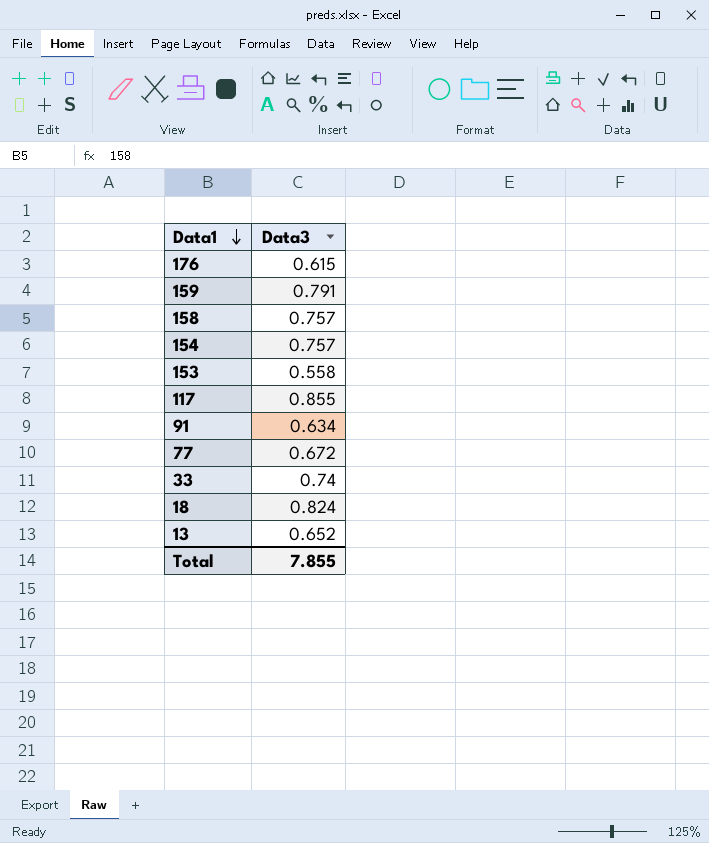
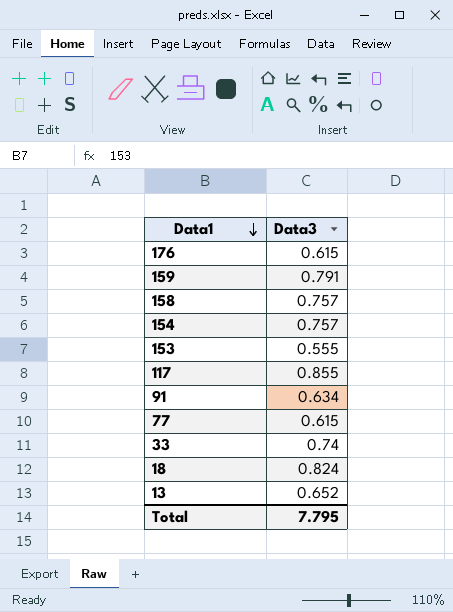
153 | Data3: 0.558 -> 0.555
77 | Data3: 0.672 -> 0.615
Total | Data3: 7.855 -> 7.795

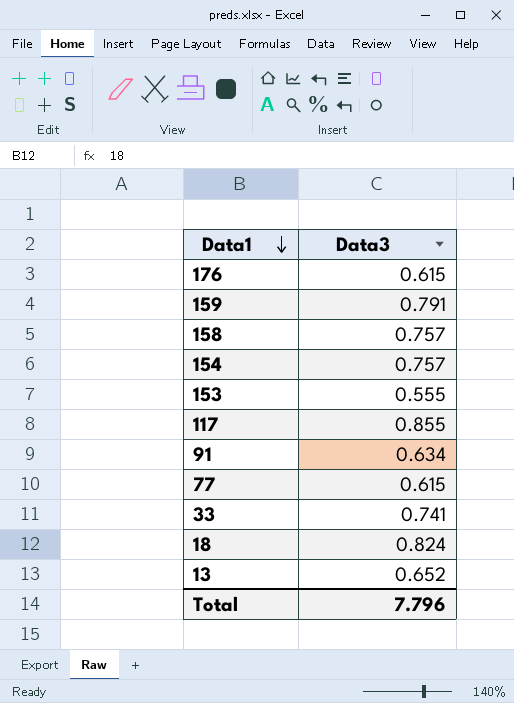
33 | Data3: 0.74 -> 0.741
Total | Data3: 7.795 -> 7.796

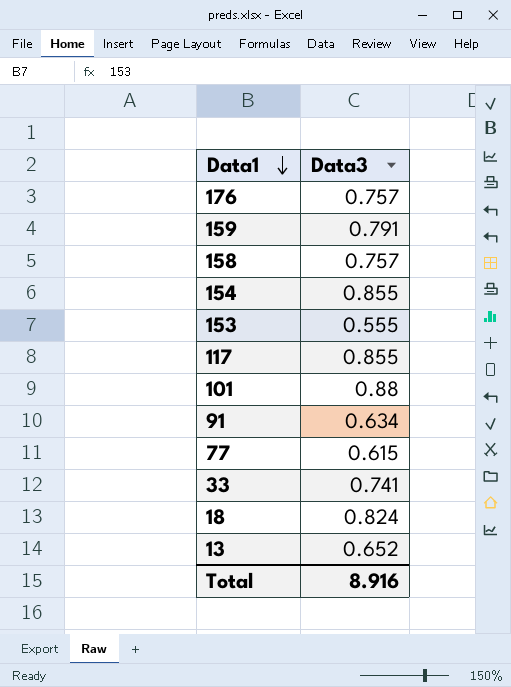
176 | Data3: 0.615 -> 0.757
154 | Data3: 0.757 -> 0.855
row 101: none -> 0.88
Total | Data3: 7.796 -> 8.916

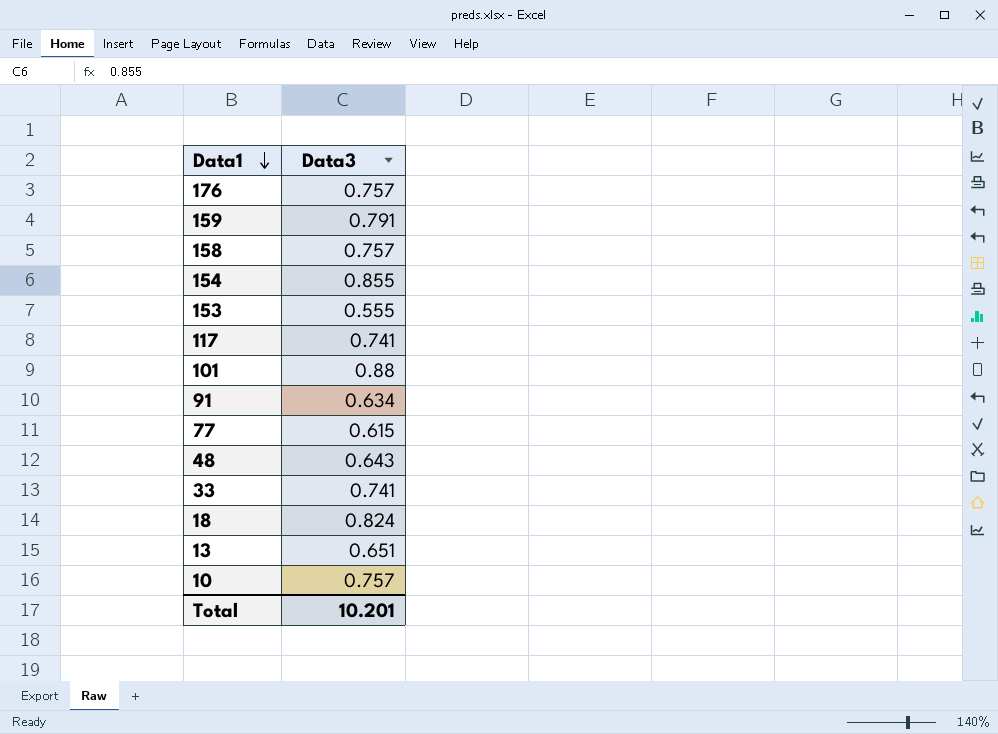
117 | Data3: 0.855 -> 0.741
row 48: none -> 0.643
13 | Data3: 0.652 -> 0.651
row 10: none -> 0.757
Total | Data3: 8.916 -> 10.201

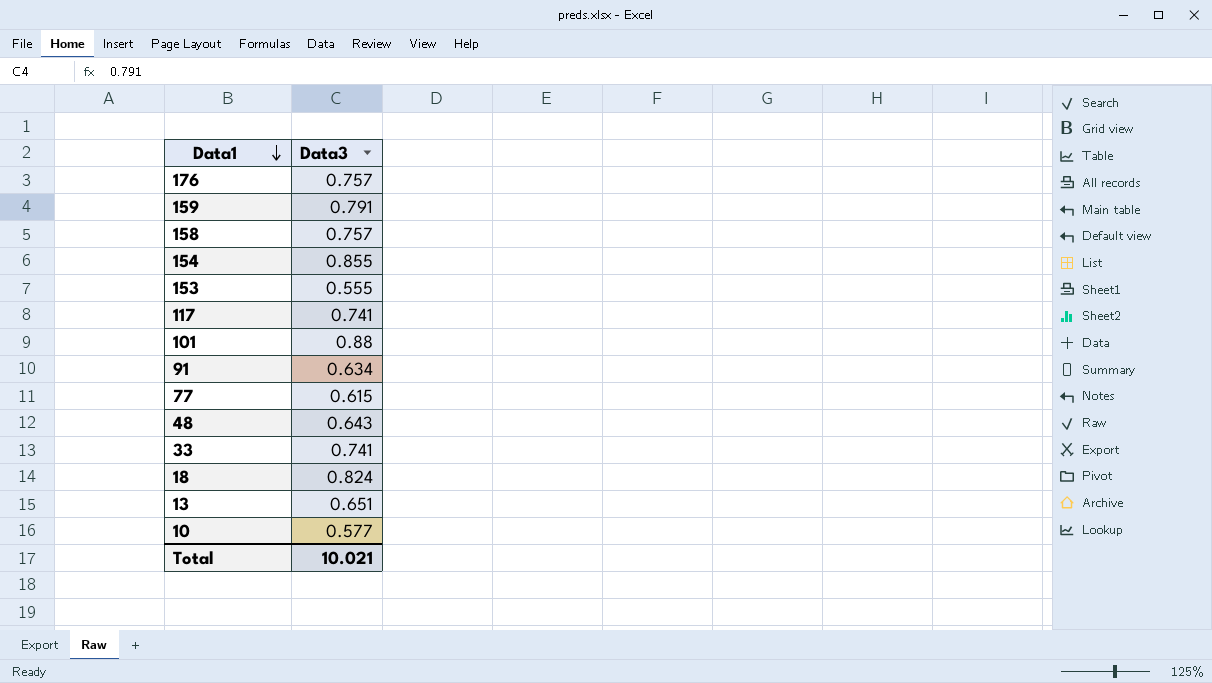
10 | Data3: 0.757 -> 0.577
Total | Data3: 10.201 -> 10.021

